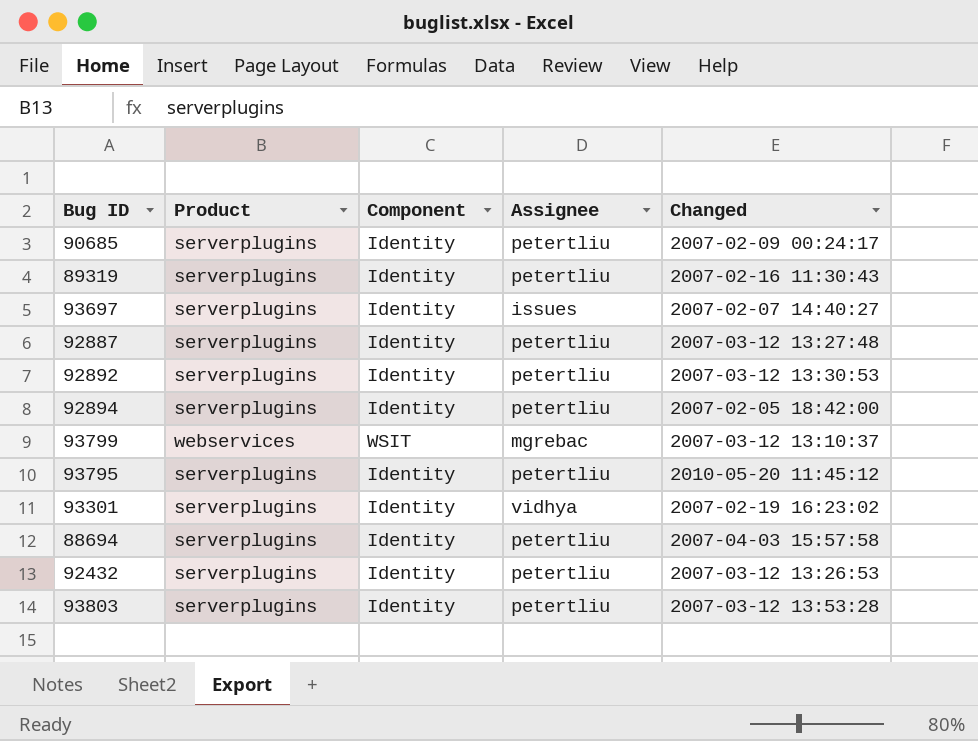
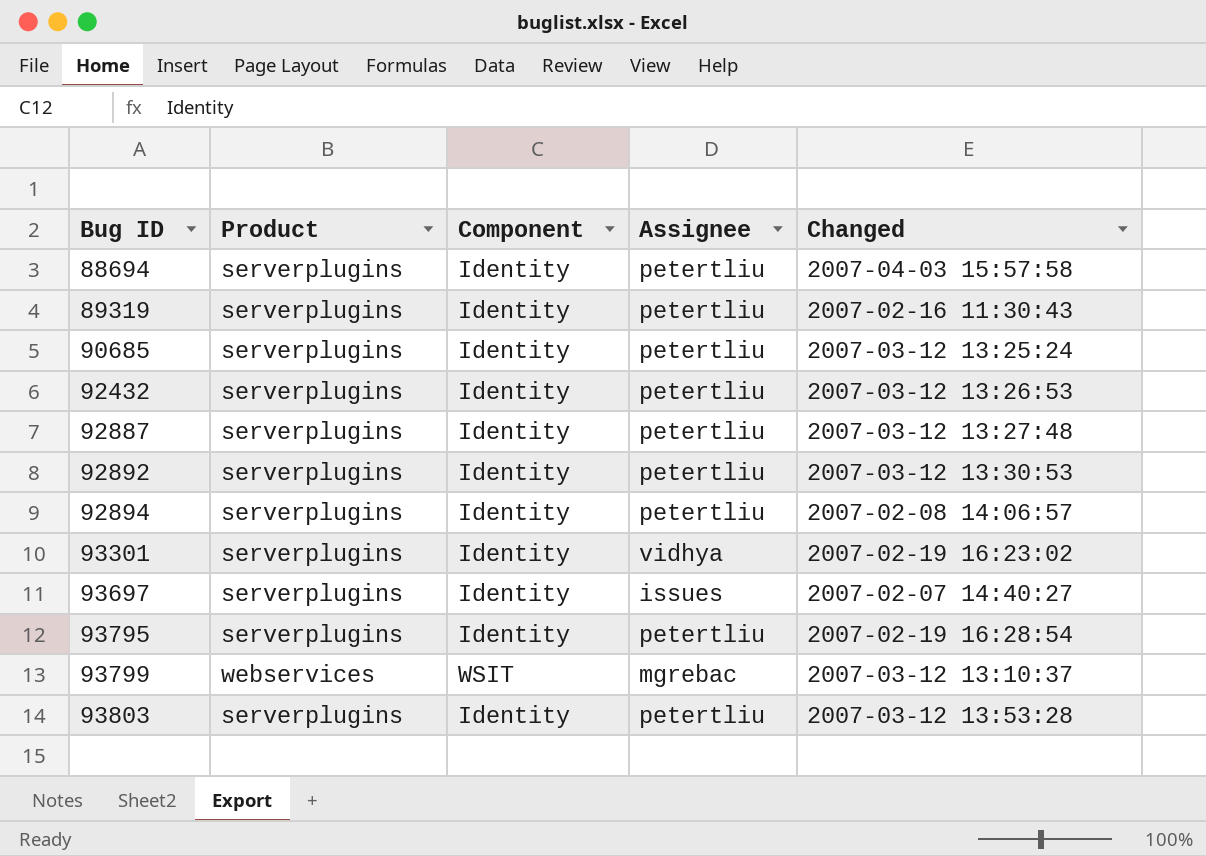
row order: none -> Bug ID ascending
90685 | Changed: 2007-02-09 00:24:17 -> 2007-03-12 13:25:24
92894 | Changed: 2007-02-05 18:42:00 -> 2007-02-08 14:06:57
93795 | Changed: 2010-05-20 11:45:12 -> 2007-02-19 16:28:54

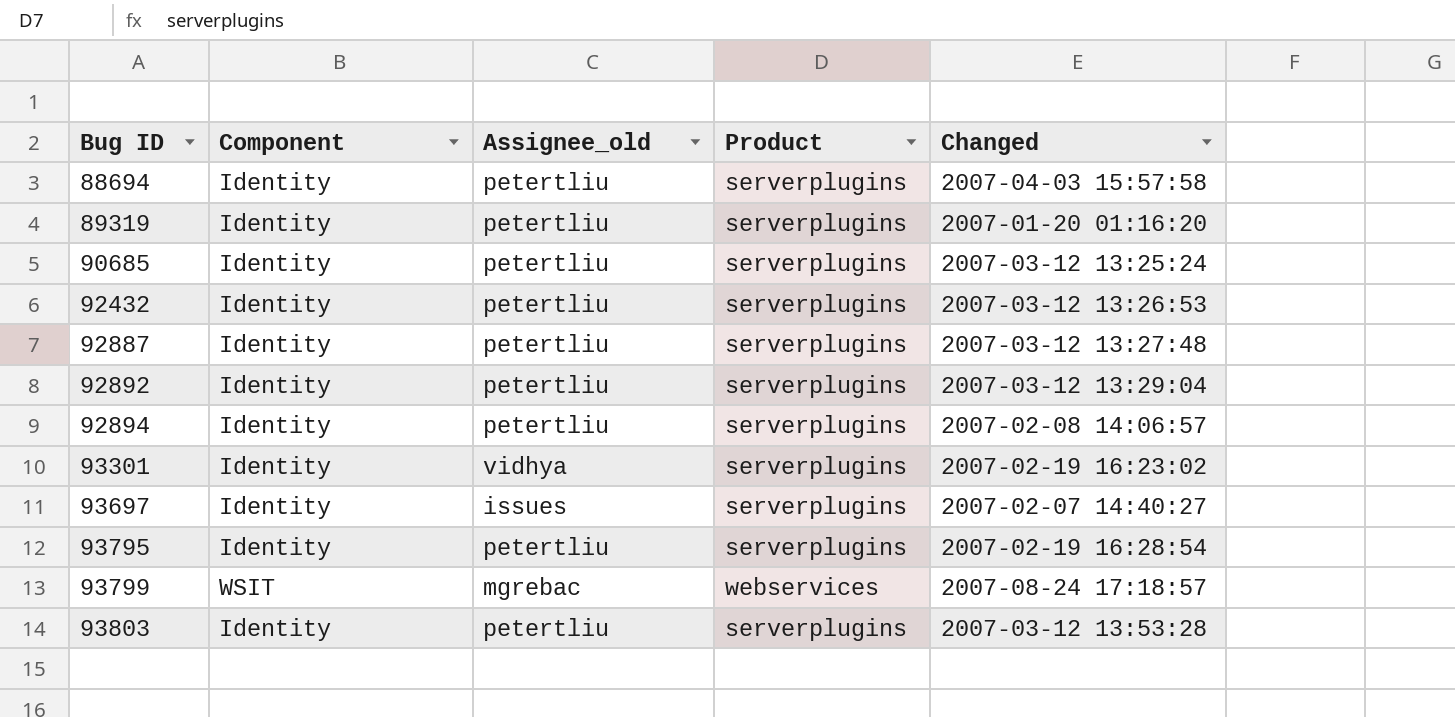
column name: Assignee -> Assignee_old
column Product | position: 2 -> 4
89319 | Changed: 2007-02-16 11:30:43 -> 2007-01-20 01:16:20
92892 | Changed: 2007-03-12 13:30:53 -> 2007-03-12 13:29:04
93799 | Changed: 2007-03-12 13:10:37 -> 2007-08-24 17:18:57

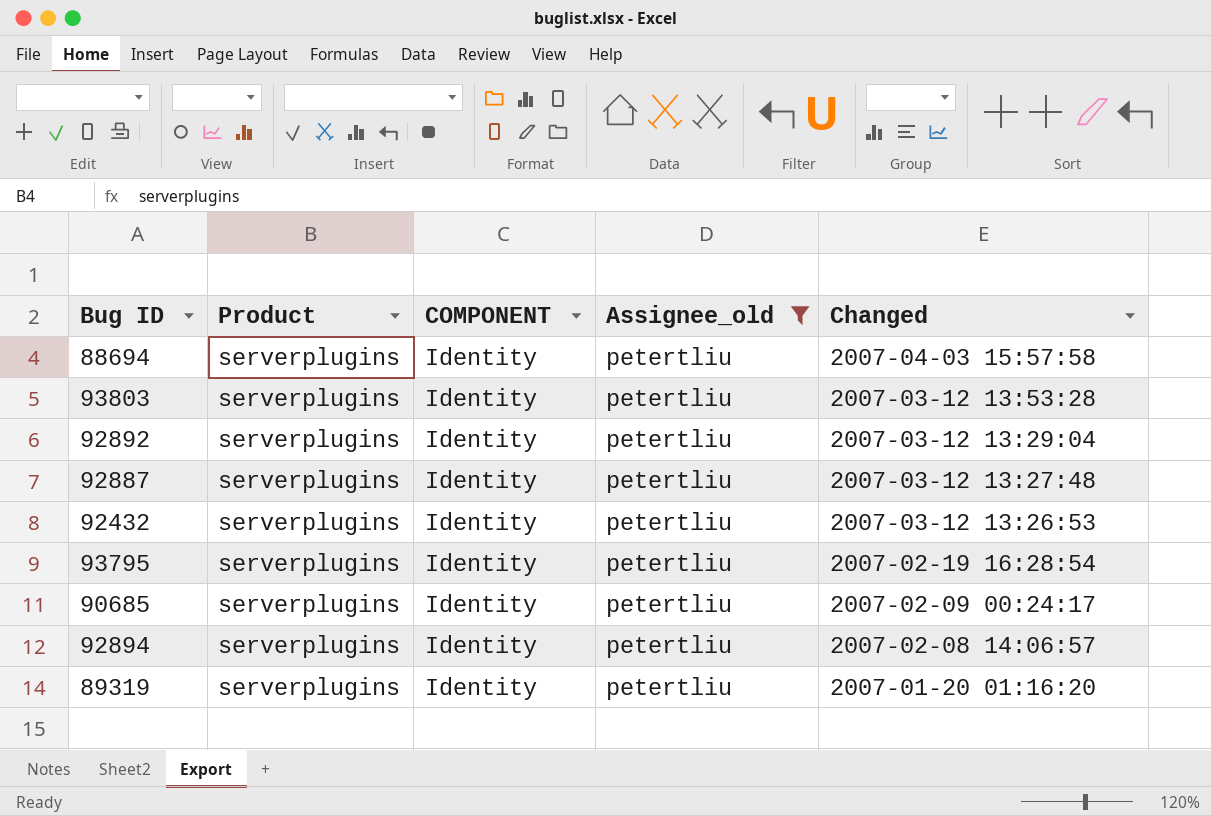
filter: none -> Assignee_old = petertliu
row order: Bug ID ascending -> Changed descending
column Product | position: 4 -> 2
column name: Component -> COMPONENT
90685 | Changed: 2007-03-12 13:25:24 -> 2007-02-09 00:24:17

